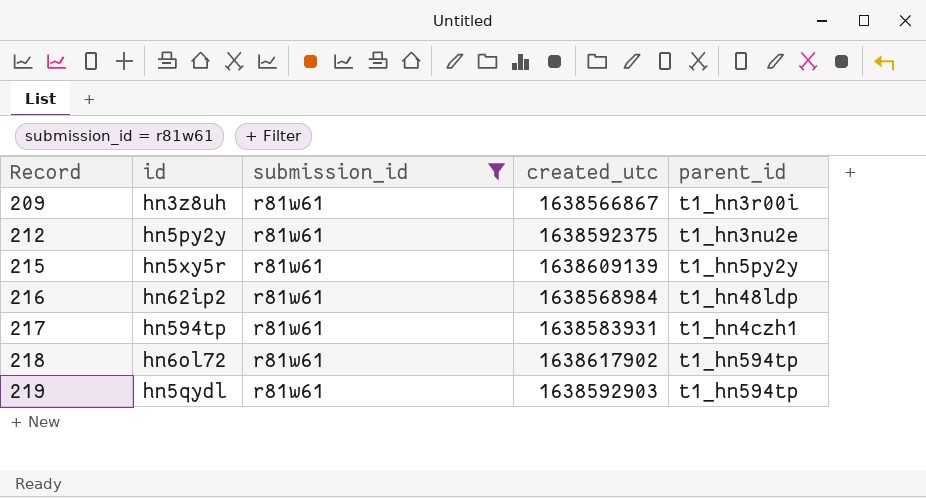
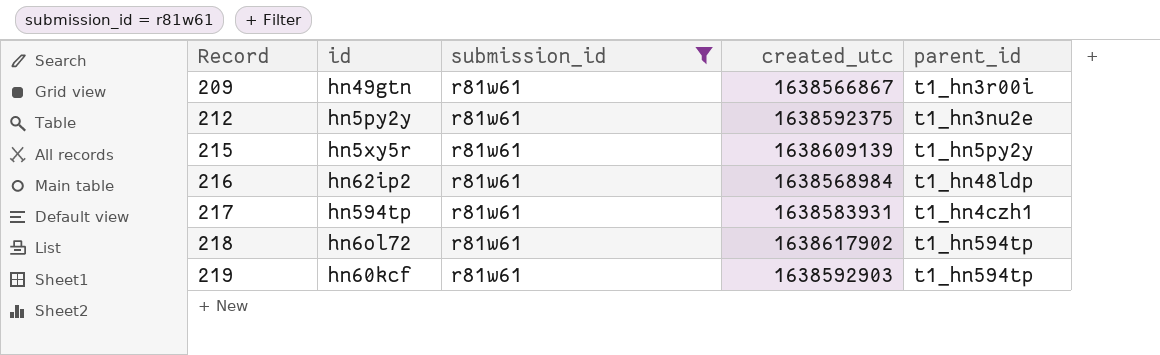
209 | id: hn3z8uh -> hn49gtn
219 | id: hn5qydl -> hn60kcf

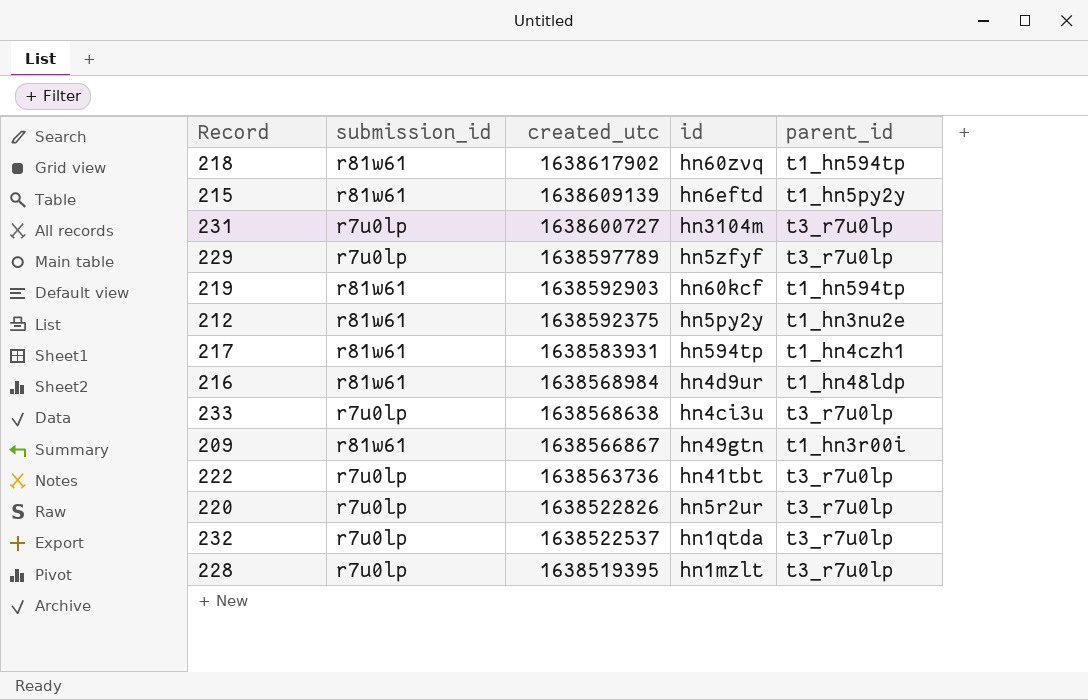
filter: submission_id = r81w61 -> none
row order: Record ascending -> created_utc descending
column id | position: 2 -> 4
218 | id: hn6ol72 -> hn60zvq
215 | id: hn5xy5r -> hn6eftd
216 | id: hn62ip2 -> hn4d9ur

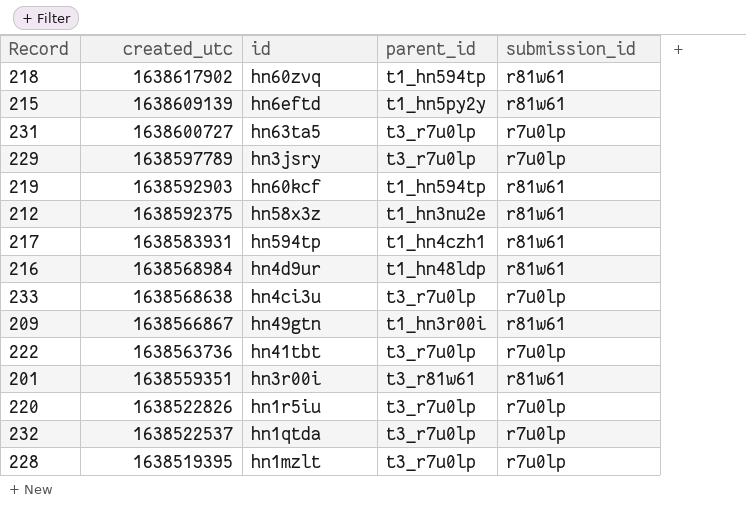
column submission_id | position: 2 -> 5
231 | id: hn3104m -> hn63ta5
229 | id: hn5zfyf -> hn3jsry
212 | id: hn5py2y -> hn58x3z
row 201: none -> 1638559351 | hn3r00i | t3_r81w61 | r81w61
220 | id: hn5r2ur -> hn1r5iu

